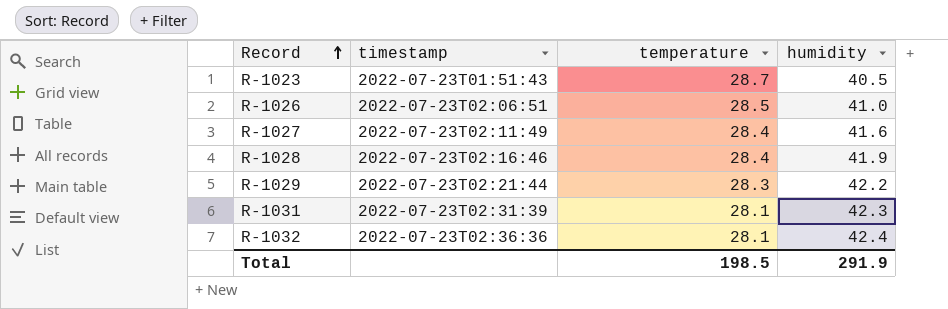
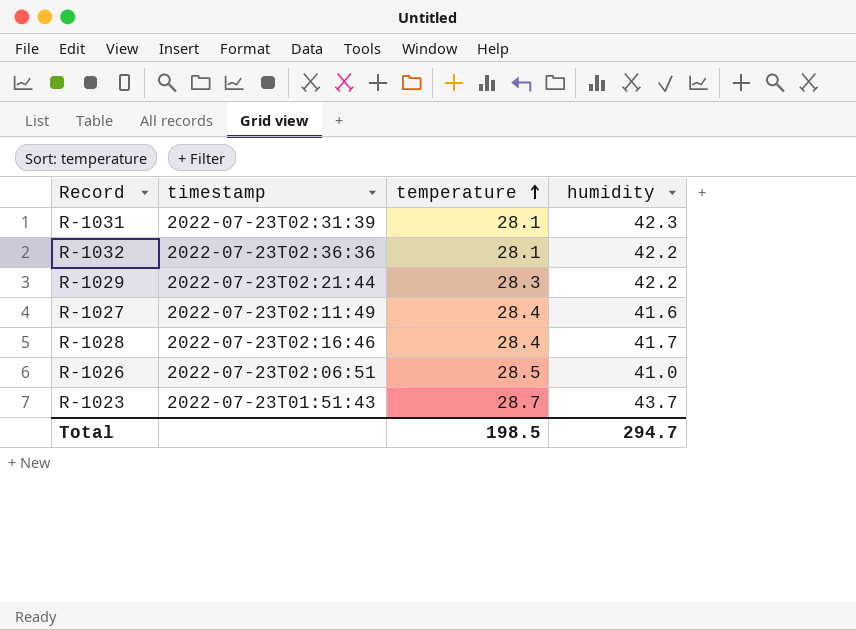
row order: Record ascending -> temperature ascending
R-1032 | humidity: 42.4 -> 42.2
R-1028 | humidity: 41.9 -> 41.7
R-1023 | humidity: 40.5 -> 43.7
Total | humidity: 291.9 -> 294.7

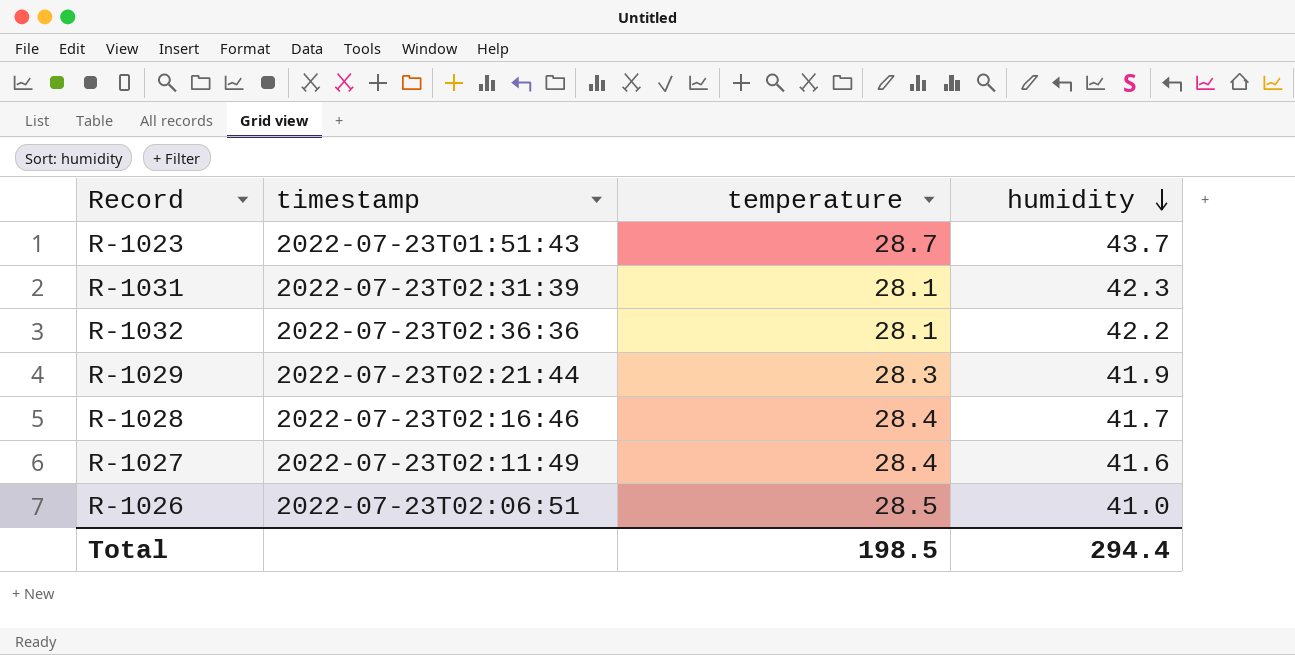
row order: temperature ascending -> humidity descending
R-1029 | humidity: 42.2 -> 41.9
Total | humidity: 294.7 -> 294.4

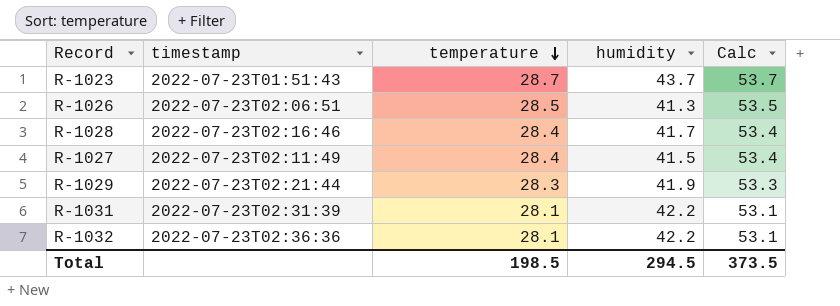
row order: humidity descending -> temperature descending
column Calc | formula: none -> [temperature] + 25
R-1026 | humidity: 41.0 -> 41.3
R-1027 | humidity: 41.6 -> 41.5
R-1031 | humidity: 42.3 -> 42.2
Total | humidity: 294.4 -> 294.5

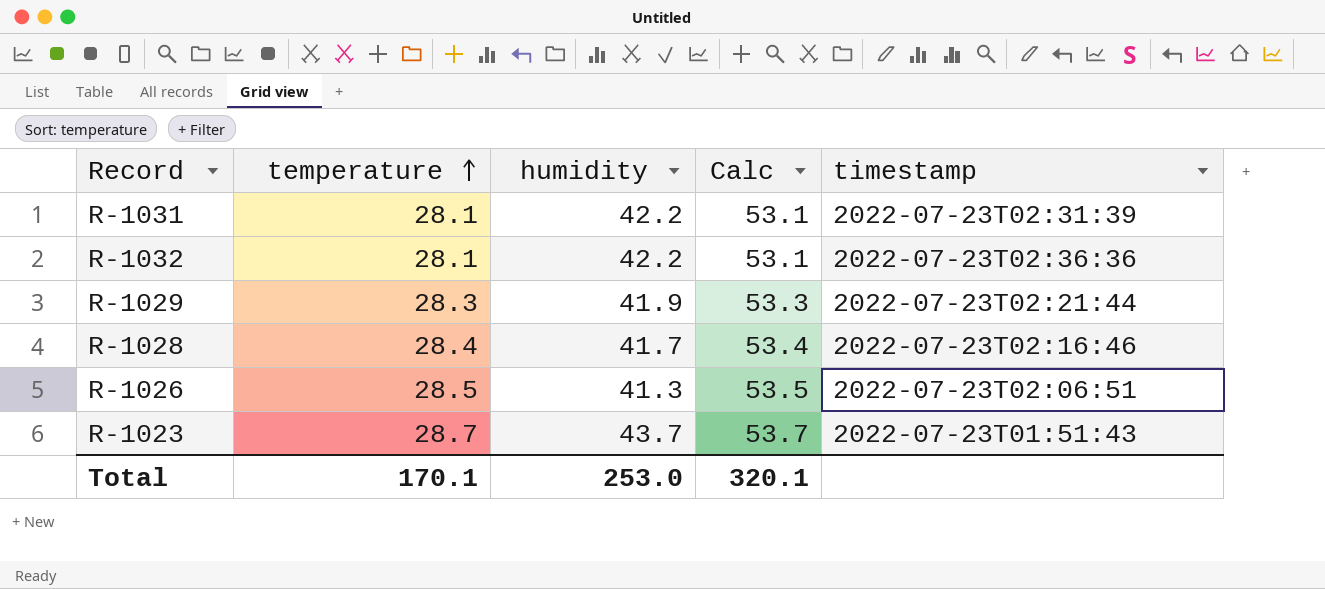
row order: temperature descending -> temperature ascending
column timestamp | position: 2 -> 5
row R-1027: 2022-07-23T02:11:49 | 28.4 | 41.5 | 53.4 -> none
Total | temperature: 198.5 -> 170.1
Total | humidity: 294.5 -> 253.0
Total | Calc: 373.5 -> 320.1

